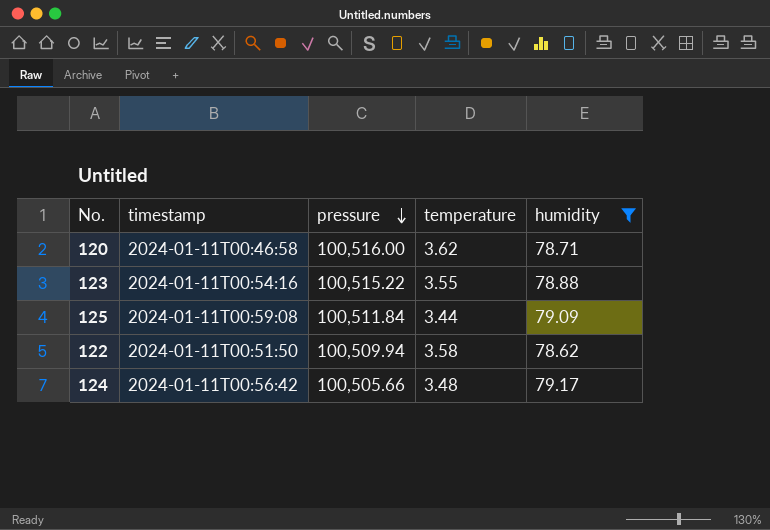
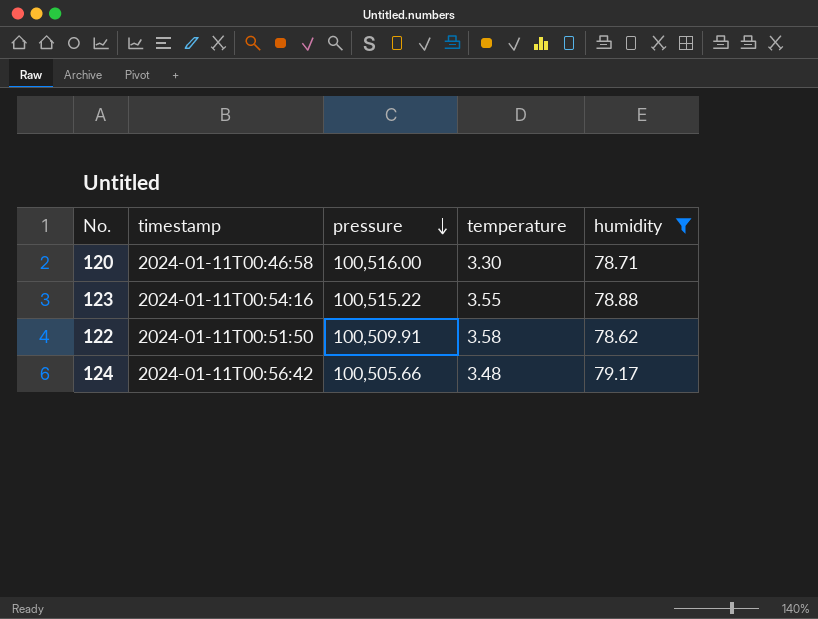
row 125: 2024-01-11T00:59:08 | 100,511.84 | 3.44 | 79.09 -> none
120 | temperature: 3.62 -> 3.30
122 | pressure: 100,509.94 -> 100,509.91

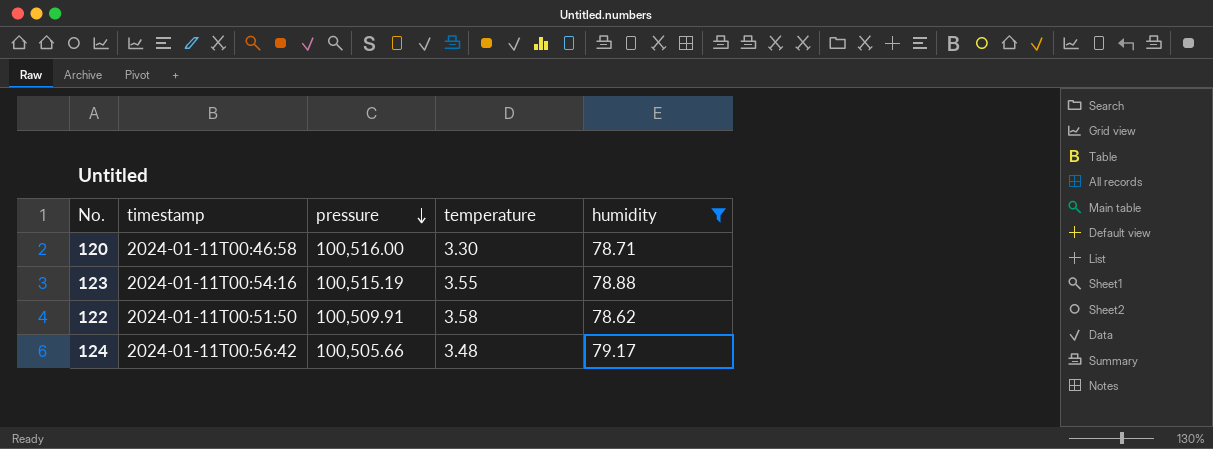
123 | pressure: 100,515.22 -> 100,515.19

